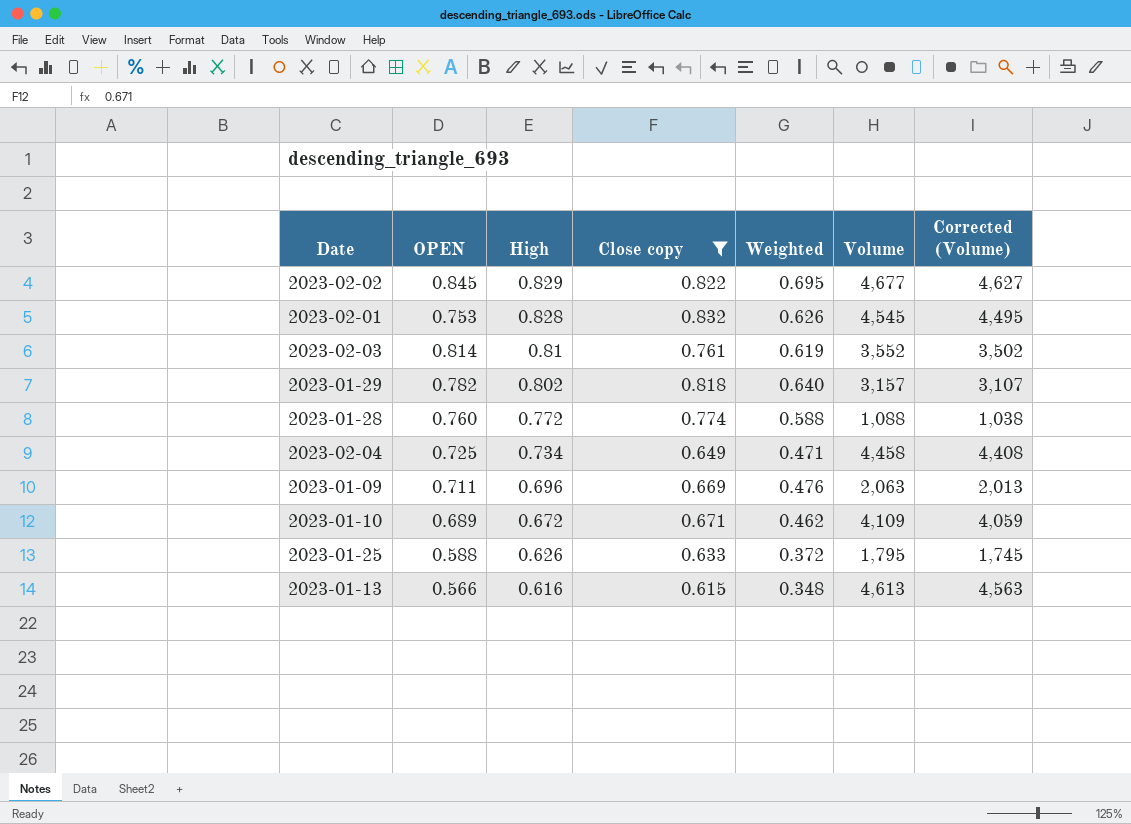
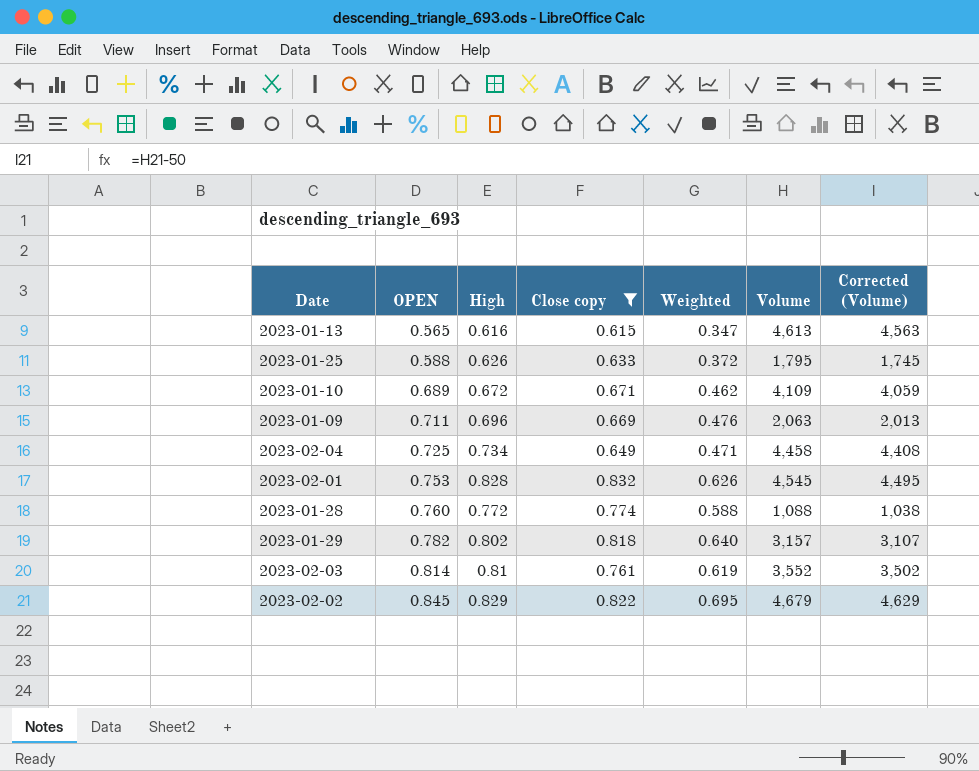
row order: High descending -> OPEN ascending
2023-01-13 | OPEN: 0.566 -> 0.565
2023-01-13 | Weighted: 0.348 -> 0.347
2023-02-02 | Volume: 4,677 -> 4,679
2023-02-02 | Corrected (Volume): 4,627 -> 4,629

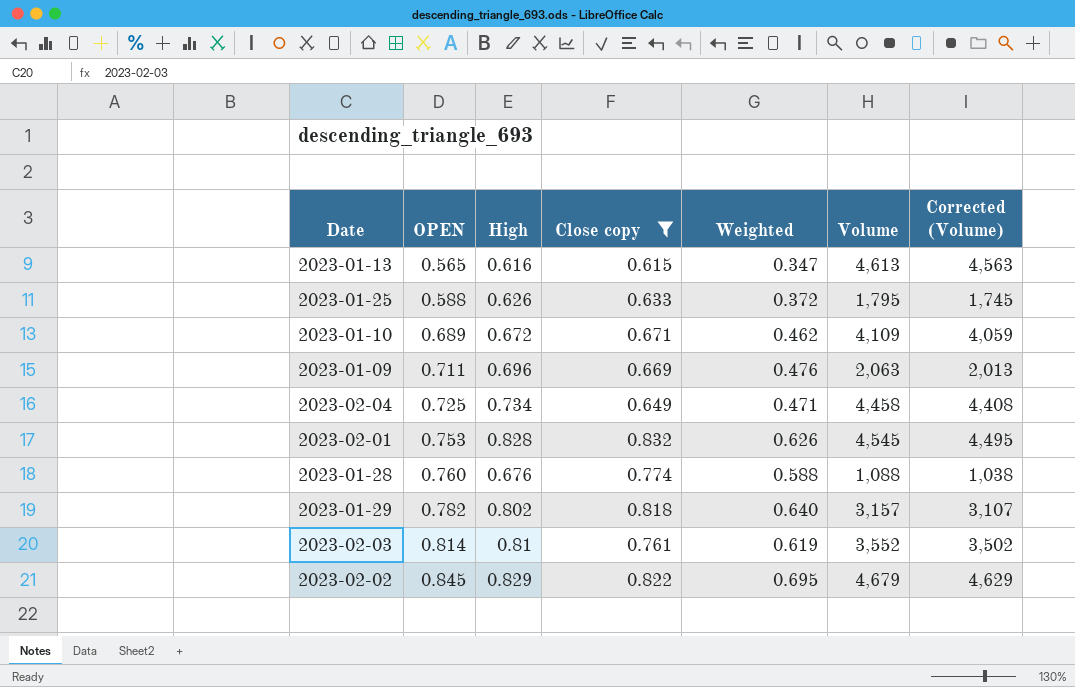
2023-01-28 | High: 0.772 -> 0.676

